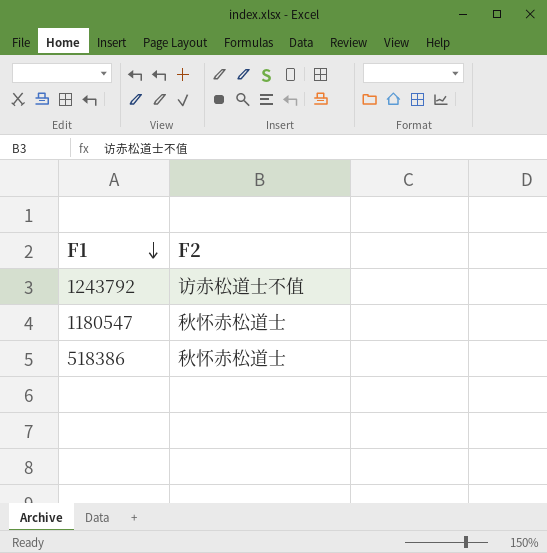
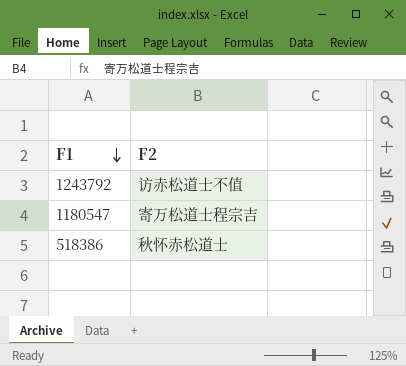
1180547 | F2: 秋怀赤松道士 -> 寄万松道士程宗吉

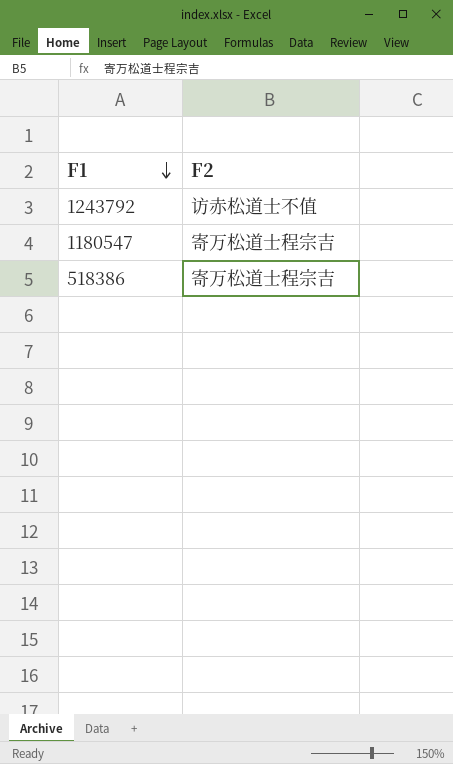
518386 | F2: 秋怀赤松道士 -> 寄万松道士程宗吉

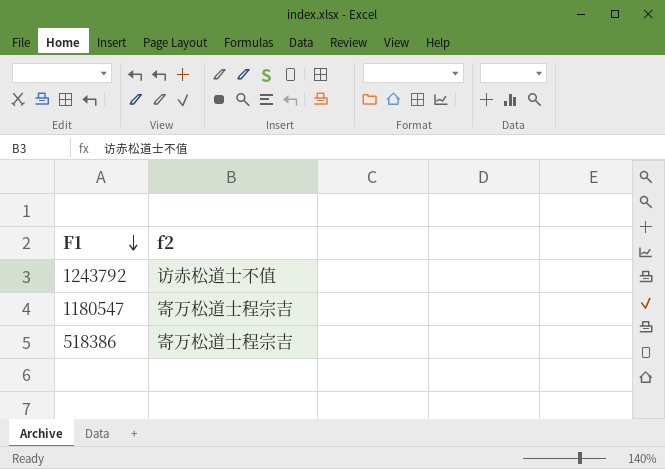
column name: F2 -> f2

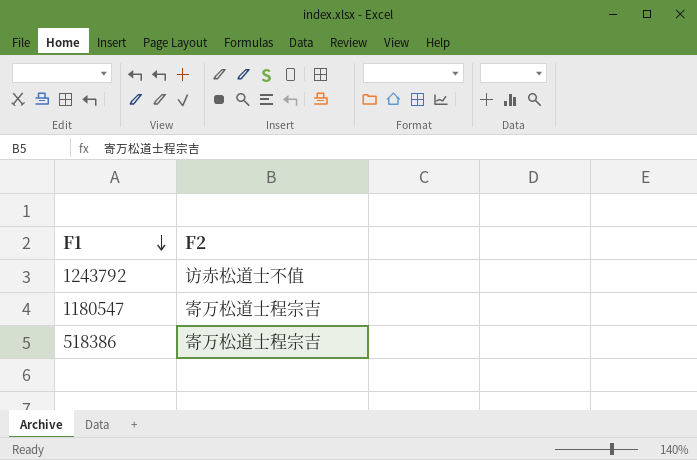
column name: f2 -> F2

